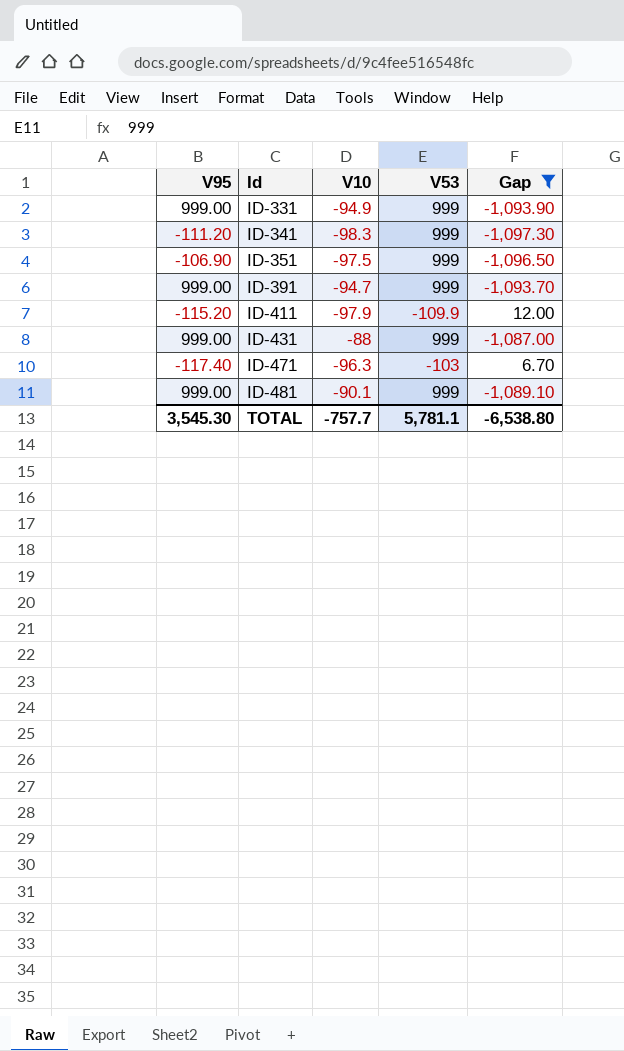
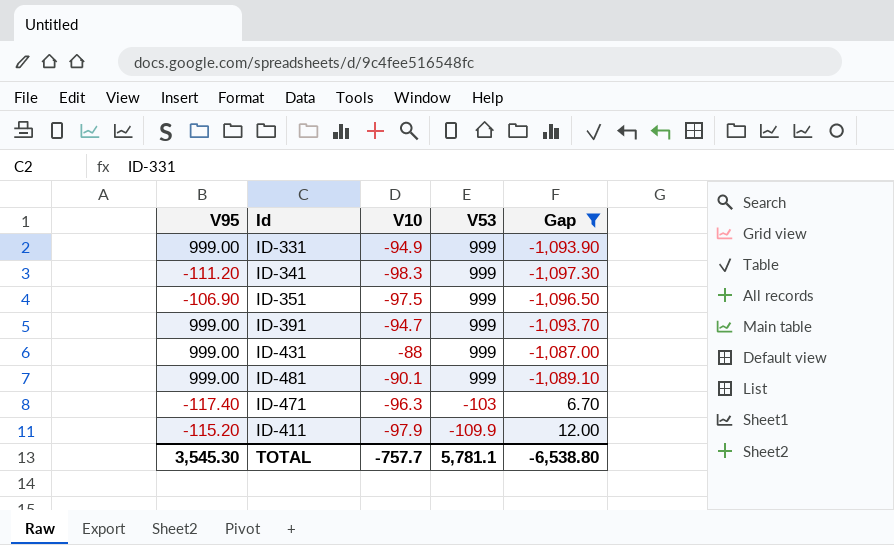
row order: Id ascending -> V53 descending

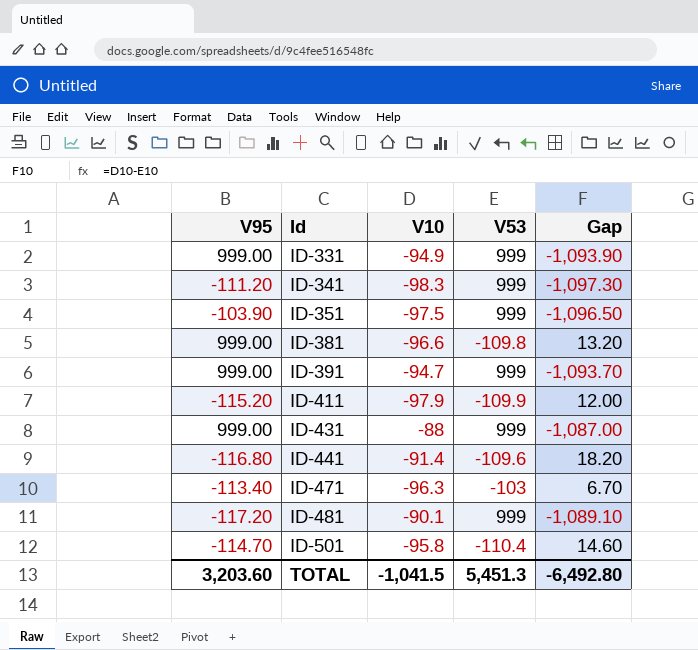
filter: Gap <= 12.00 -> none
row order: V53 descending -> Id ascending
ID-351 | V95: -106.90 -> -103.90
ID-471 | V95: -117.40 -> -113.40
ID-481 | V95: 999.00 -> -117.20
TOTAL | V95: 3,545.30 -> 3,203.60
TOTAL | V10: -757.7 -> -1,041.5
TOTAL | V53: 5,781.1 -> 5,451.3
TOTAL | Gap: -6,538.80 -> -6,492.80

